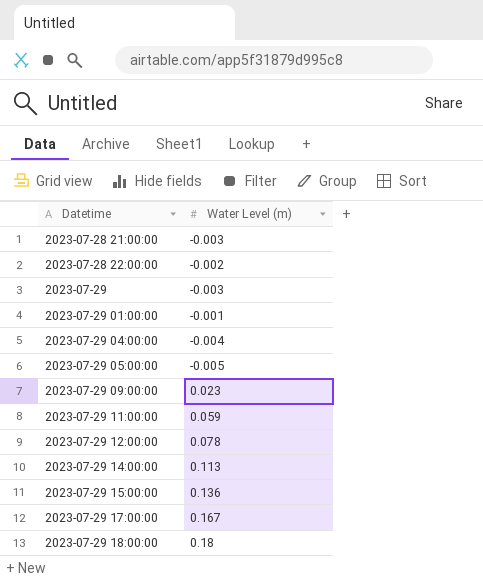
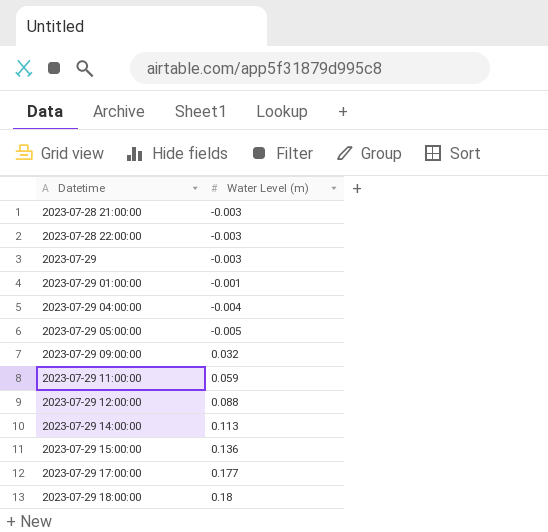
2023-07-28 22:00:00 | Water Level (m): -0.002 -> -0.003
2023-07-29 09:00:00 | Water Level (m): 0.023 -> 0.032
2023-07-29 12:00:00 | Water Level (m): 0.078 -> 0.088
2023-07-29 17:00:00 | Water Level (m): 0.167 -> 0.177

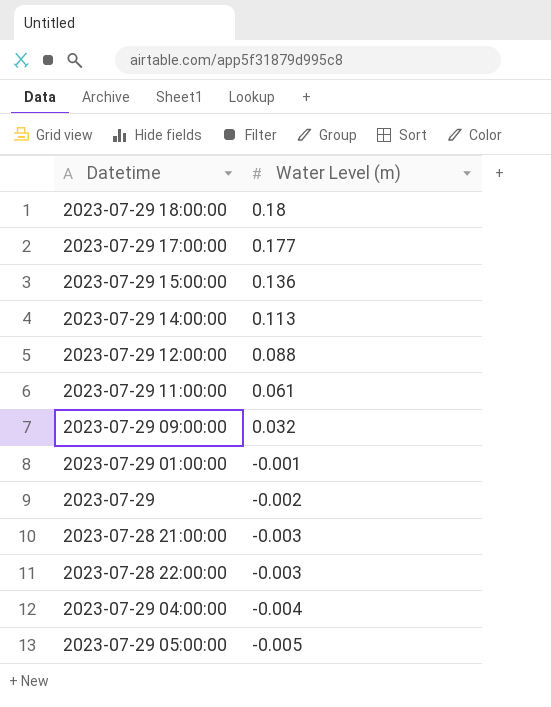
row order: Datetime ascending -> Water Level (m) descending
2023-07-29 11:00:00 | Water Level (m): 0.059 -> 0.061
2023-07-29 | Water Level (m): -0.003 -> -0.002

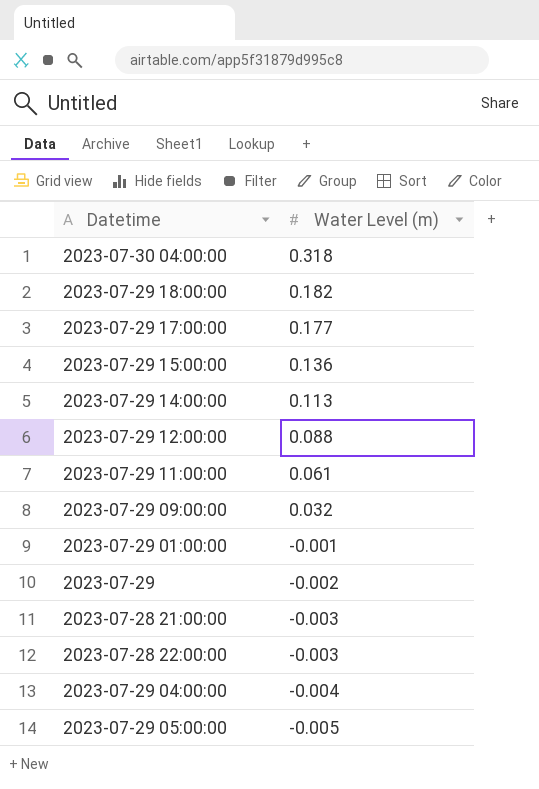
row 2023-07-30 04:00:00: none -> 0.318
2023-07-29 18:00:00 | Water Level (m): 0.18 -> 0.182

